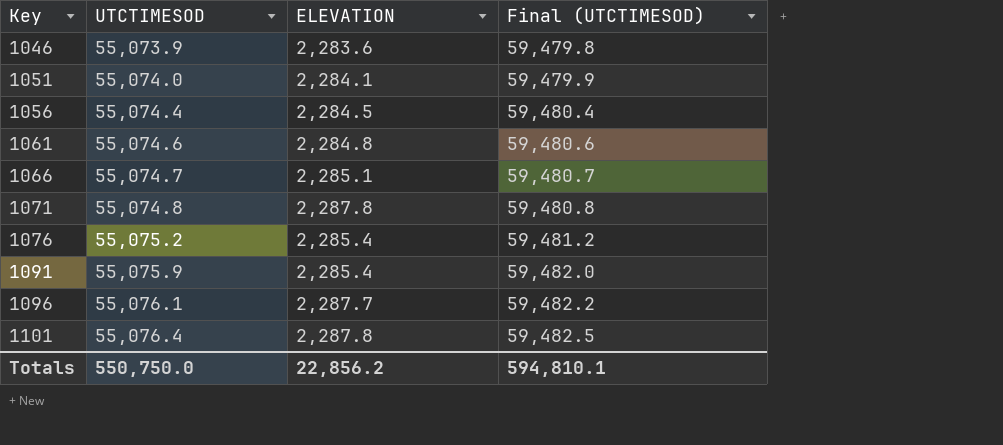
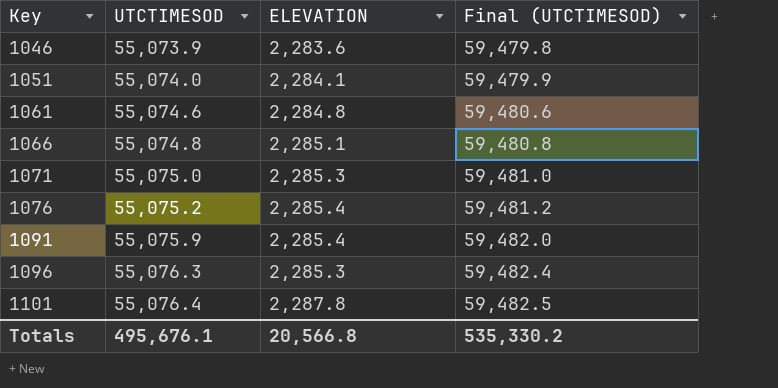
row 1056: 55,074.4 | 2,284.5 | 59,480.4 -> none
1066 | UTCTIMESOD: 55,074.7 -> 55,074.8
1066 | Final (UTCTIMESOD): 59,480.7 -> 59,480.8
1071 | UTCTIMESOD: 55,074.8 -> 55,075.0
1071 | ELEVATION: 2,287.8 -> 2,285.3
1071 | Final (UTCTIMESOD): 59,480.8 -> 59,481.0
1096 | UTCTIMESOD: 55,076.1 -> 55,076.3
1096 | ELEVATION: 2,287.7 -> 2,285.3
1096 | Final (UTCTIMESOD): 59,482.2 -> 59,482.4
Totals | UTCTIMESOD: 550,750.0 -> 495,676.1
Totals | ELEVATION: 22,856.2 -> 20,566.8
Totals | Final (UTCTIMESOD): 594,810.1 -> 535,330.2

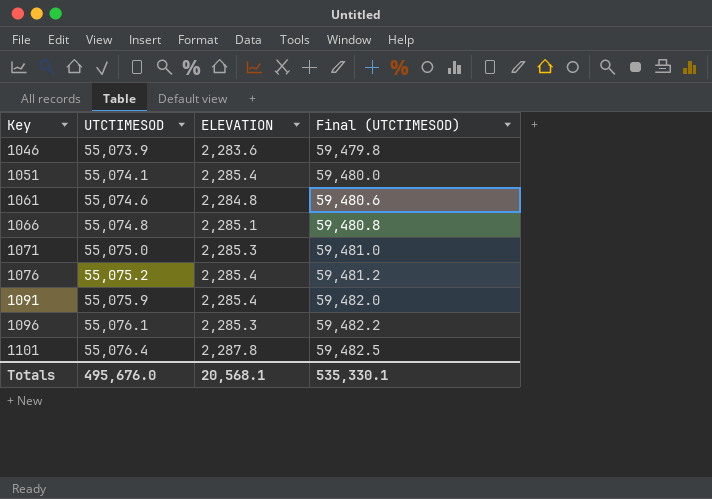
1051 | UTCTIMESOD: 55,074.0 -> 55,074.1
1051 | ELEVATION: 2,284.1 -> 2,285.4
1051 | Final (UTCTIMESOD): 59,479.9 -> 59,480.0
1096 | UTCTIMESOD: 55,076.3 -> 55,076.1
1096 | Final (UTCTIMESOD): 59,482.4 -> 59,482.2
Totals | UTCTIMESOD: 495,676.1 -> 495,676.0
Totals | ELEVATION: 20,566.8 -> 20,568.1
Totals | Final (UTCTIMESOD): 535,330.2 -> 535,330.1

